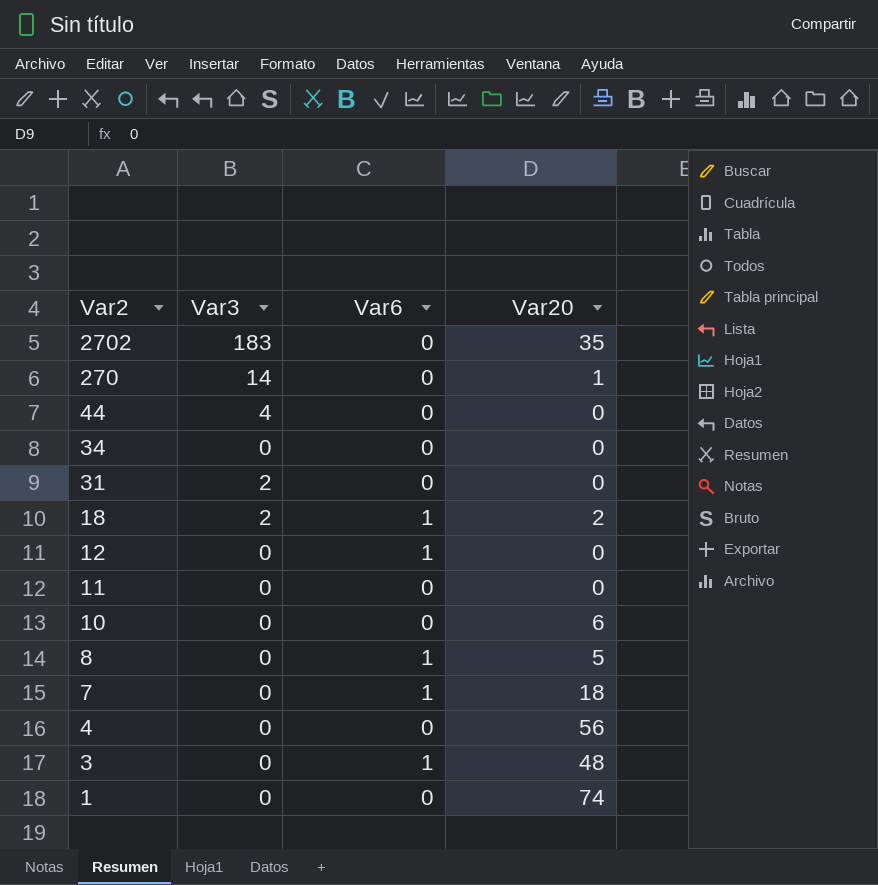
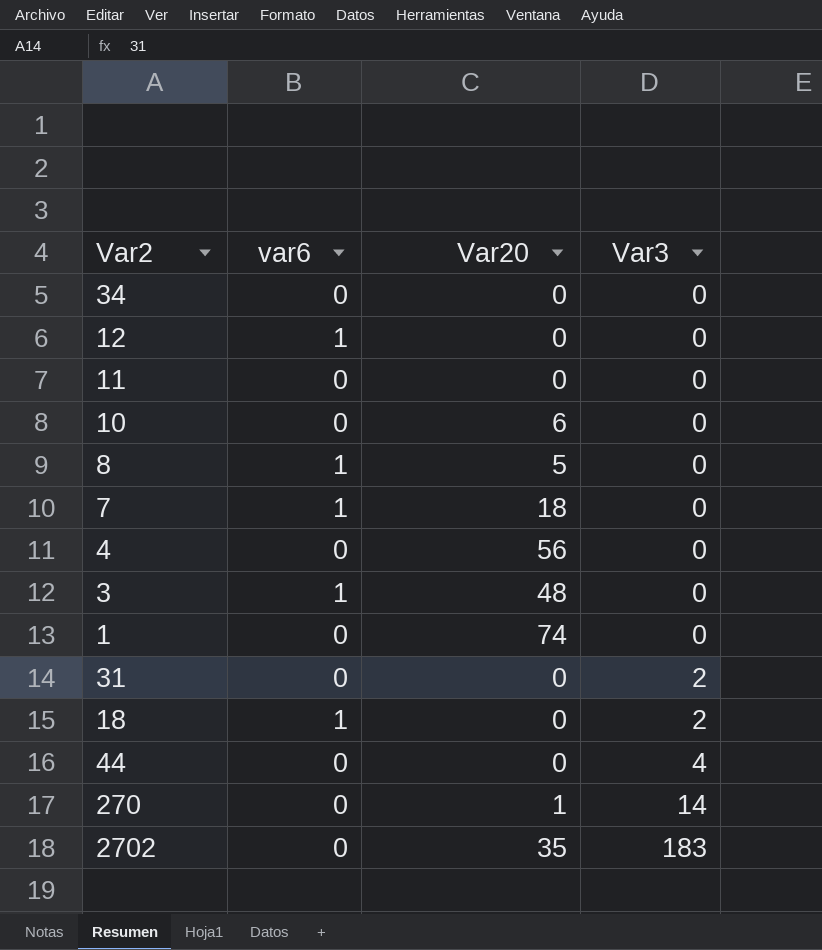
row order: Var2 descending -> Var3 ascending
column name: Var6 -> var6
column Var3 | position: 2 -> 4
18 | Var20: 2 -> 0

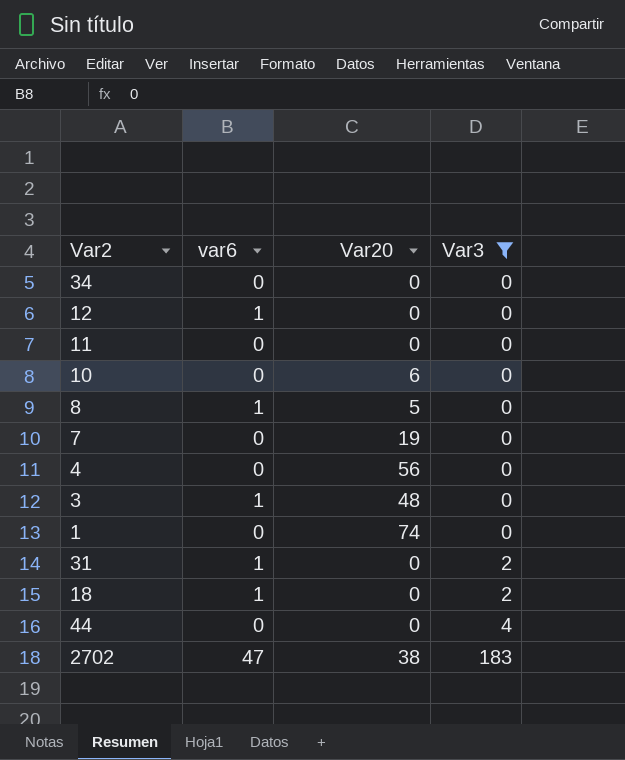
filter: none -> Var3 != 14
7 | var6: 1 -> 0
7 | Var20: 18 -> 19
31 | var6: 0 -> 1
2702 | var6: 0 -> 47
2702 | Var20: 35 -> 38

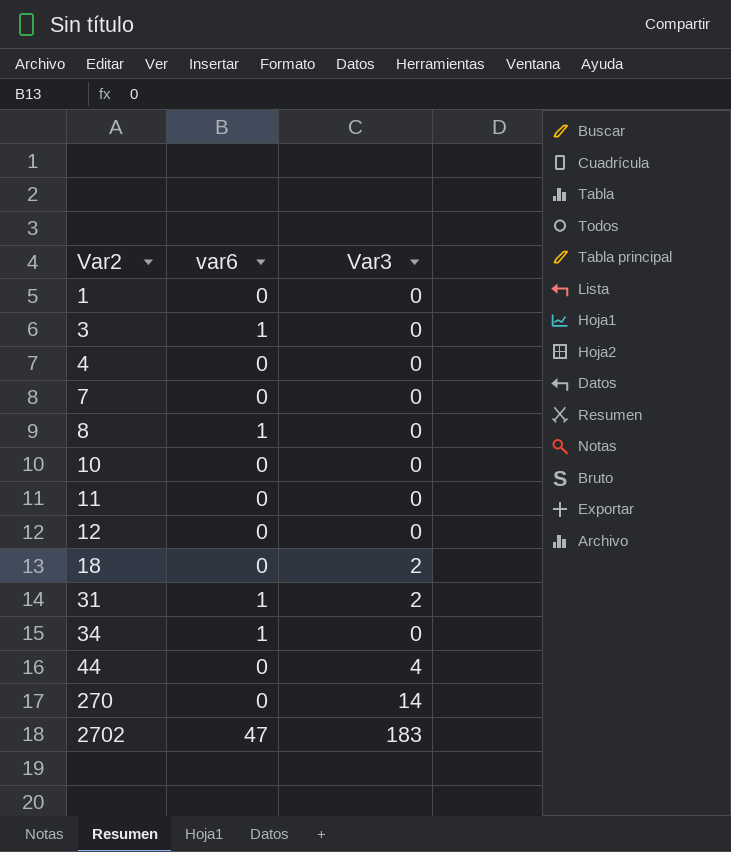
filter: Var3 != 14 -> none
row order: Var3 ascending -> Var2 ascending
column Var20 | position: 3 -> none
12 | var6: 1 -> 0
18 | var6: 1 -> 0
34 | var6: 0 -> 1

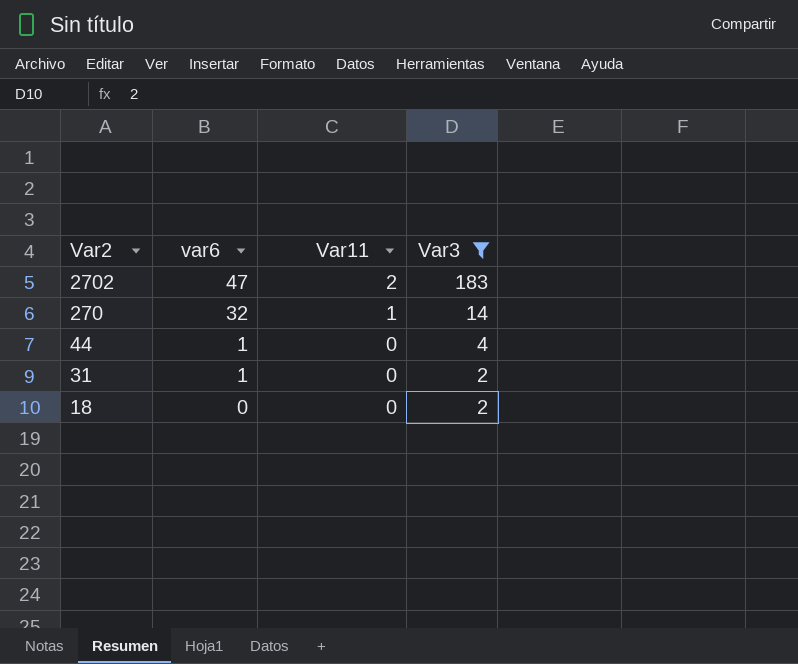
filter: none -> Var3 != 0
row order: Var2 ascending -> Var2 descending
column Var11 | position: none -> 3
270 | var6: 0 -> 32
44 | var6: 0 -> 1

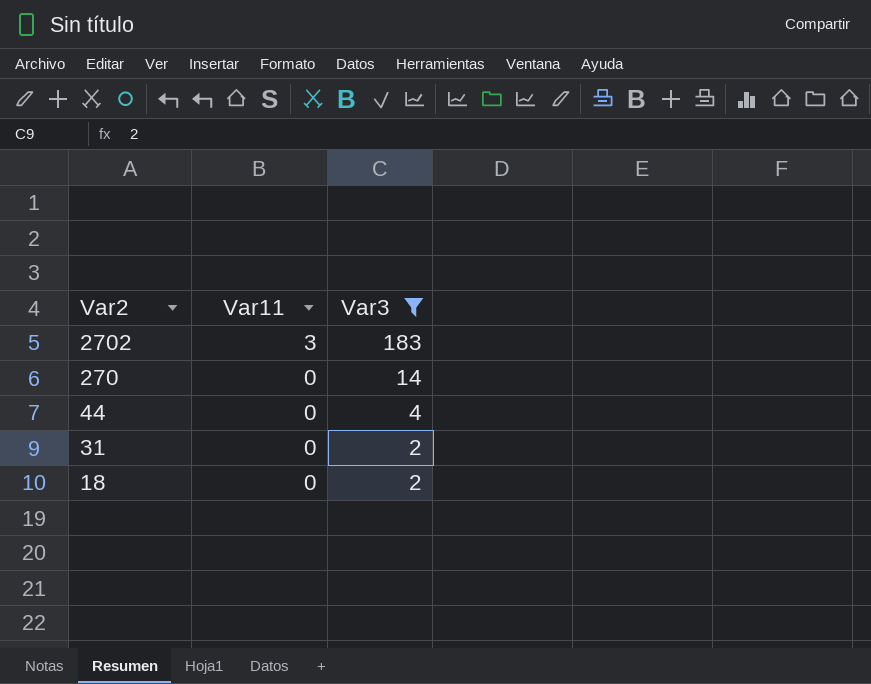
column var6 | position: 2 -> none
2702 | Var11: 2 -> 3
270 | Var11: 1 -> 0

